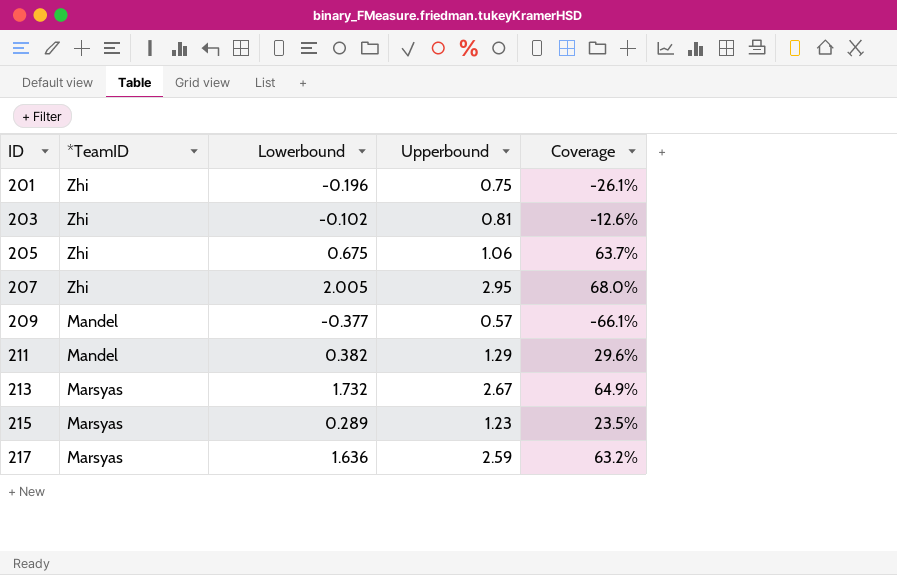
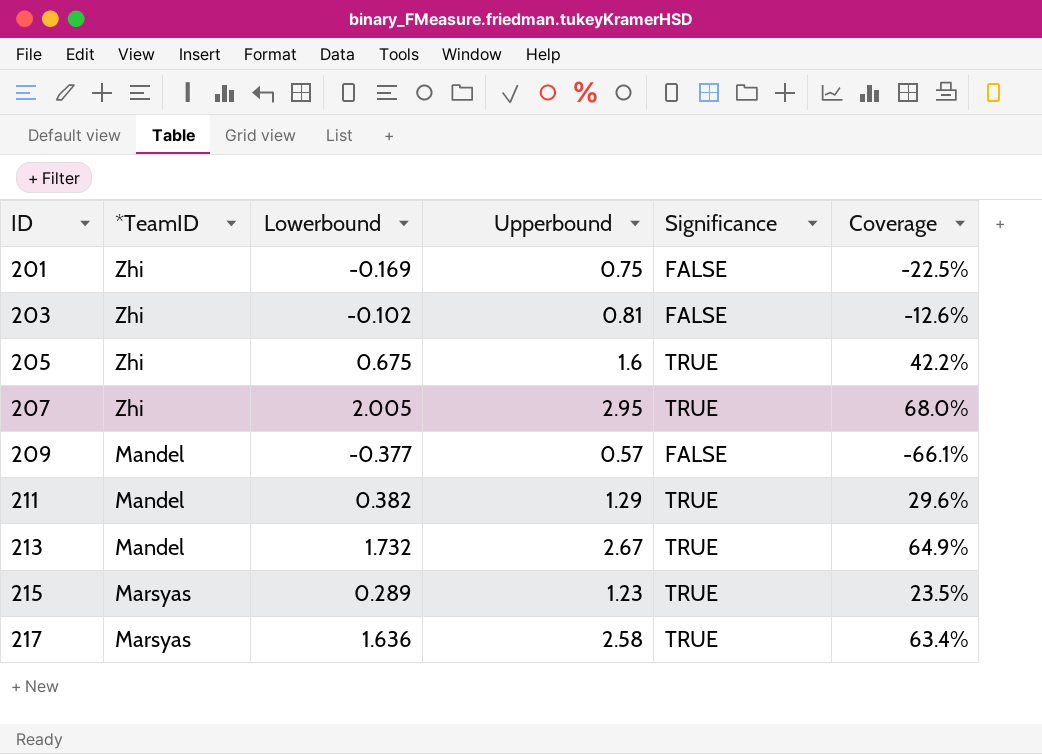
column Significance | position: none -> 5
201 | Lowerbound: -0.196 -> -0.169
201 | Coverage: -26.1% -> -22.5%
205 | Upperbound: 1.06 -> 1.6
205 | Coverage: 63.7% -> 42.2%
213 | *TeamID: Marsyas -> Mandel
217 | Upperbound: 2.59 -> 2.58
217 | Coverage: 63.2% -> 63.4%

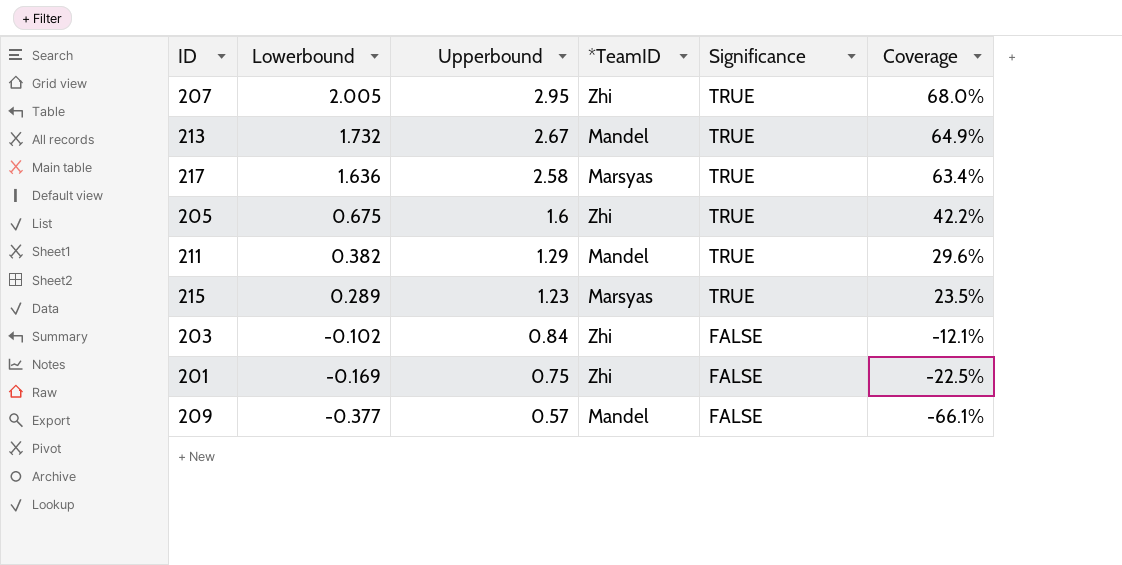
row order: ID ascending -> Lowerbound descending
column *TeamID | position: 2 -> 4
203 | Upperbound: 0.81 -> 0.84
203 | Coverage: -12.6% -> -12.1%

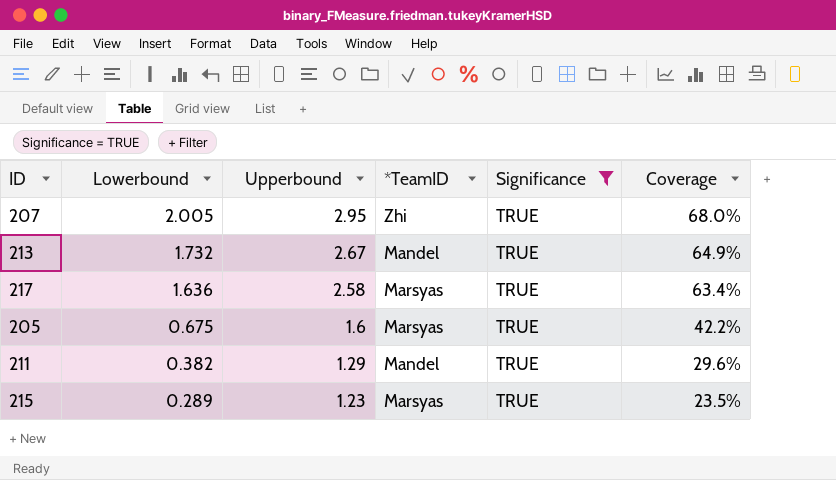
filter: none -> Significance = TRUE
205 | *TeamID: Zhi -> Marsyas

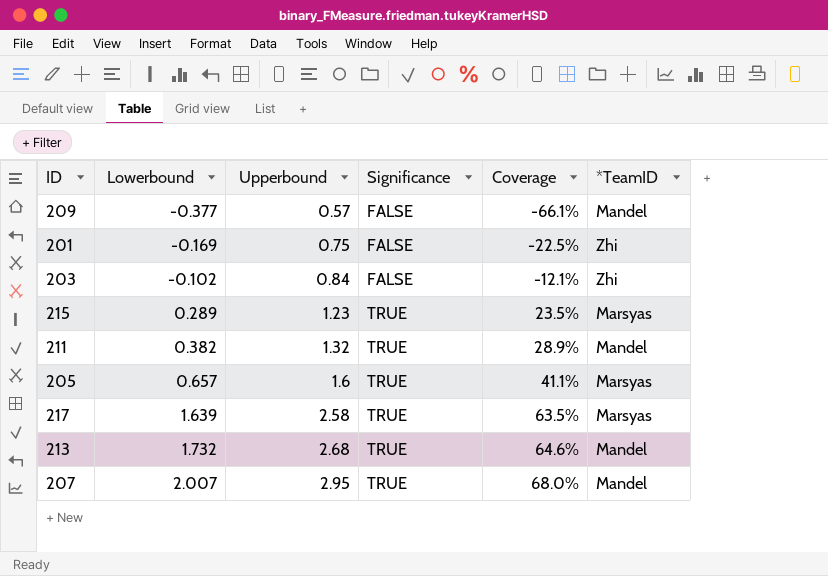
filter: Significance = TRUE -> none
row order: Lowerbound descending -> Lowerbound ascending
column *TeamID | position: 4 -> 6
211 | Upperbound: 1.29 -> 1.32
211 | Coverage: 29.6% -> 28.9%
205 | Lowerbound: 0.675 -> 0.657
205 | Coverage: 42.2% -> 41.1%
217 | Lowerbound: 1.636 -> 1.639
217 | Coverage: 63.4% -> 63.5%
213 | Upperbound: 2.67 -> 2.68
213 | Coverage: 64.9% -> 64.6%
207 | Lowerbound: 2.005 -> 2.007
207 | *TeamID: Zhi -> Mandel

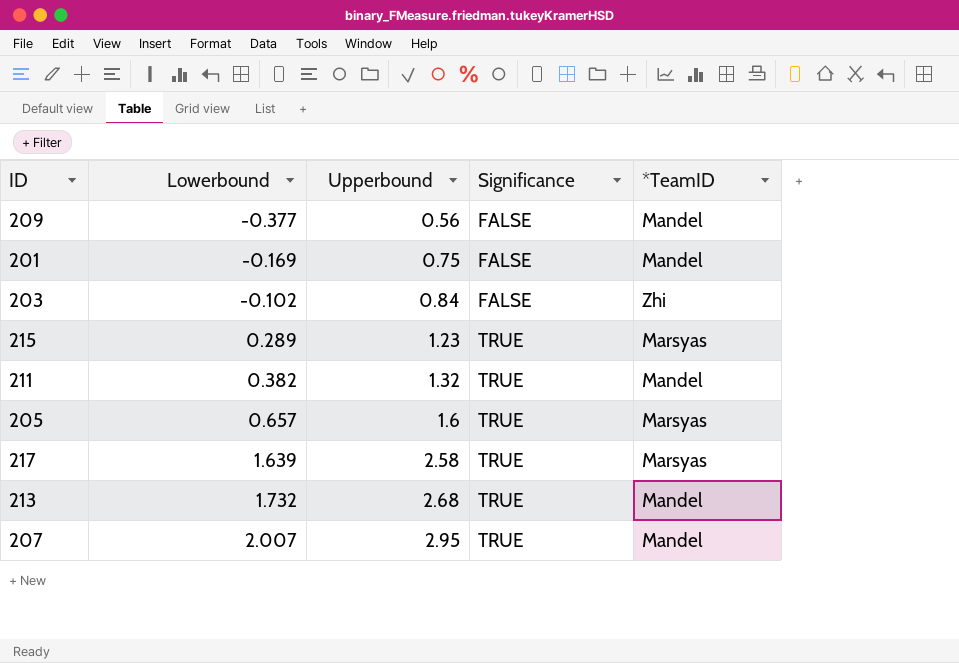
column Coverage | formula: [Lowerbound] / [Upperbound] -> none
209 | Upperbound: 0.57 -> 0.56
201 | *TeamID: Zhi -> Mandel

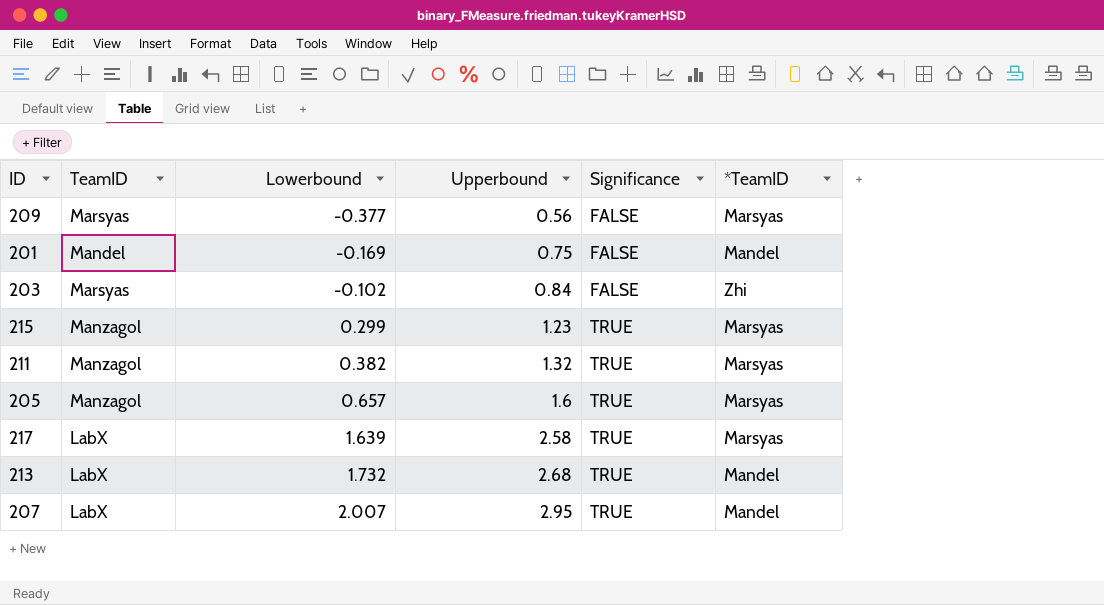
column TeamID | position: none -> 2
209 | *TeamID: Mandel -> Marsyas
215 | Lowerbound: 0.289 -> 0.299
211 | *TeamID: Mandel -> Marsyas

